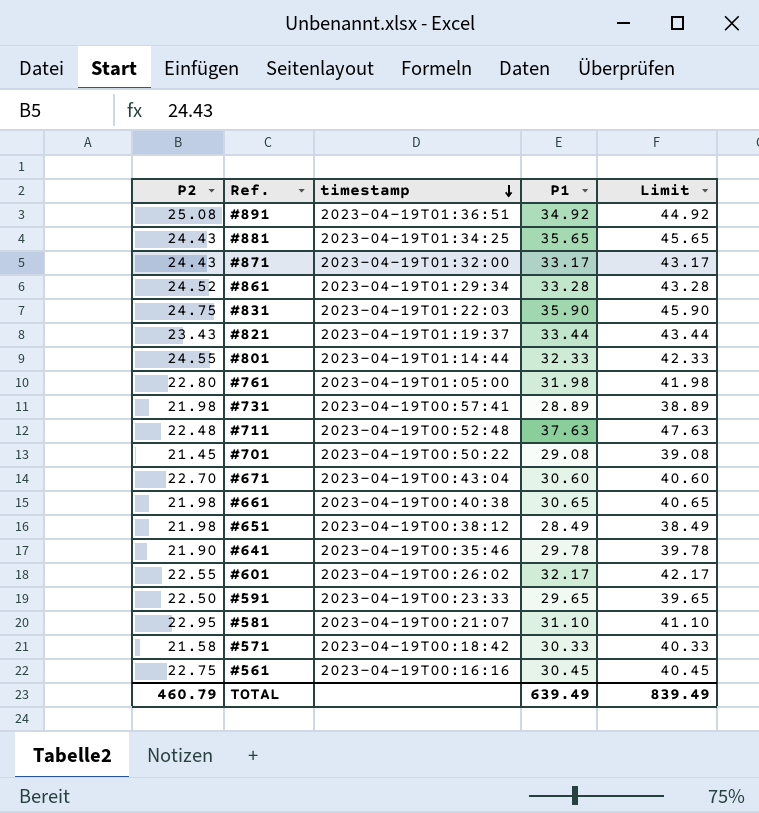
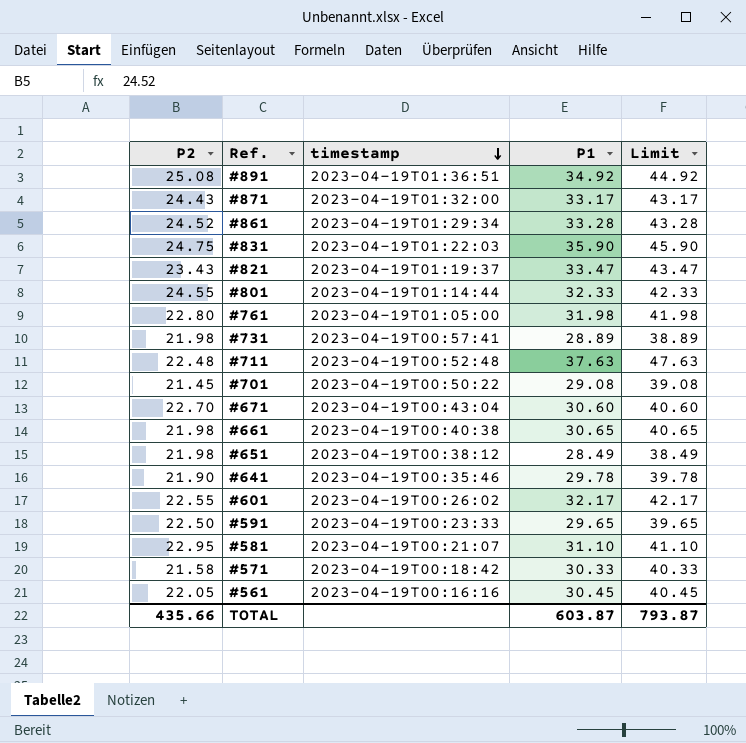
row #881: 24.43 | 2023-04-19T01:34:25 | 35.65 | 45.65 -> none
#821 | P1: 33.44 -> 33.47
#821 | Limit: 43.44 -> 43.47
#561 | P2: 22.75 -> 22.05
TOTAL | P2: 460.79 -> 435.66
TOTAL | P1: 639.49 -> 603.87
TOTAL | Limit: 839.49 -> 793.87

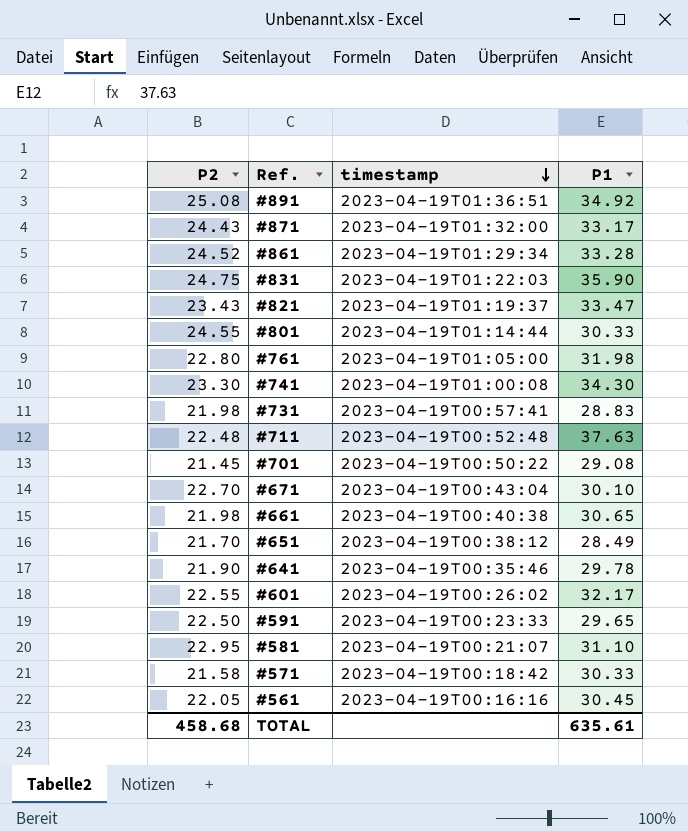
column Limit | formula: [P1] + 10 -> none
#801 | P1: 32.33 -> 30.33
row #741: none -> 23.30 | 2023-04-19T01:00:08 | 34.30
#731 | P1: 28.89 -> 28.83
#671 | P1: 30.60 -> 30.10
#651 | P2: 21.98 -> 21.70
TOTAL | P2: 435.66 -> 458.68
TOTAL | P1: 603.87 -> 635.61

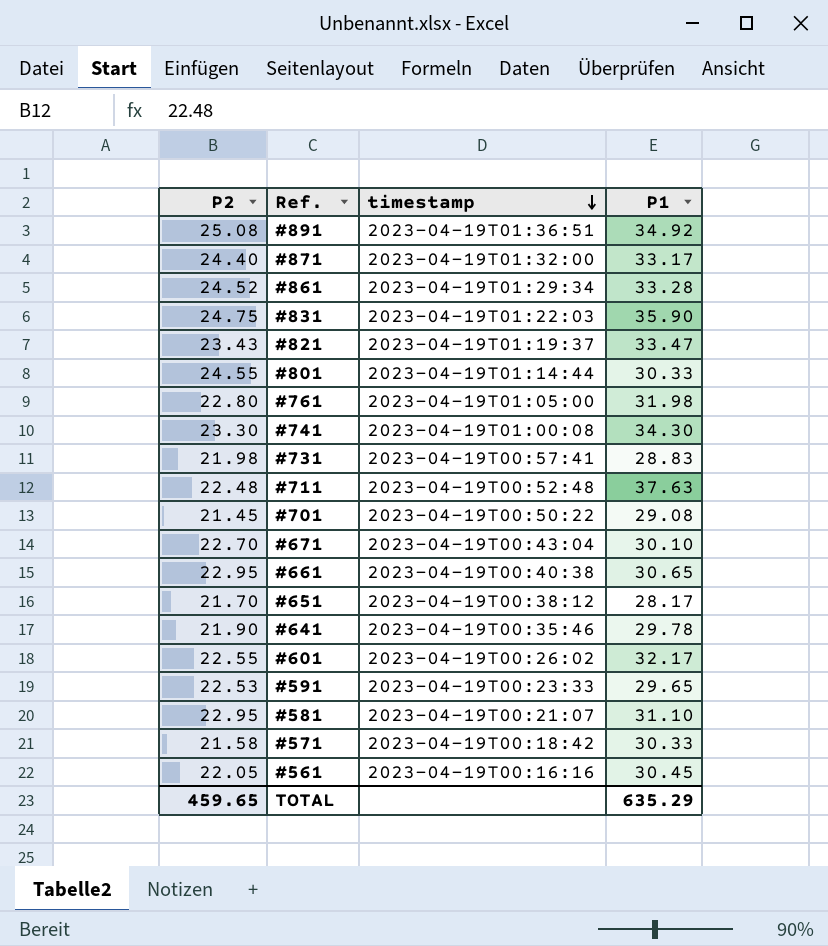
#871 | P2: 24.43 -> 24.40
#661 | P2: 21.98 -> 22.95
#651 | P1: 28.49 -> 28.17
#591 | P2: 22.50 -> 22.53
TOTAL | P2: 458.68 -> 459.65
TOTAL | P1: 635.61 -> 635.29

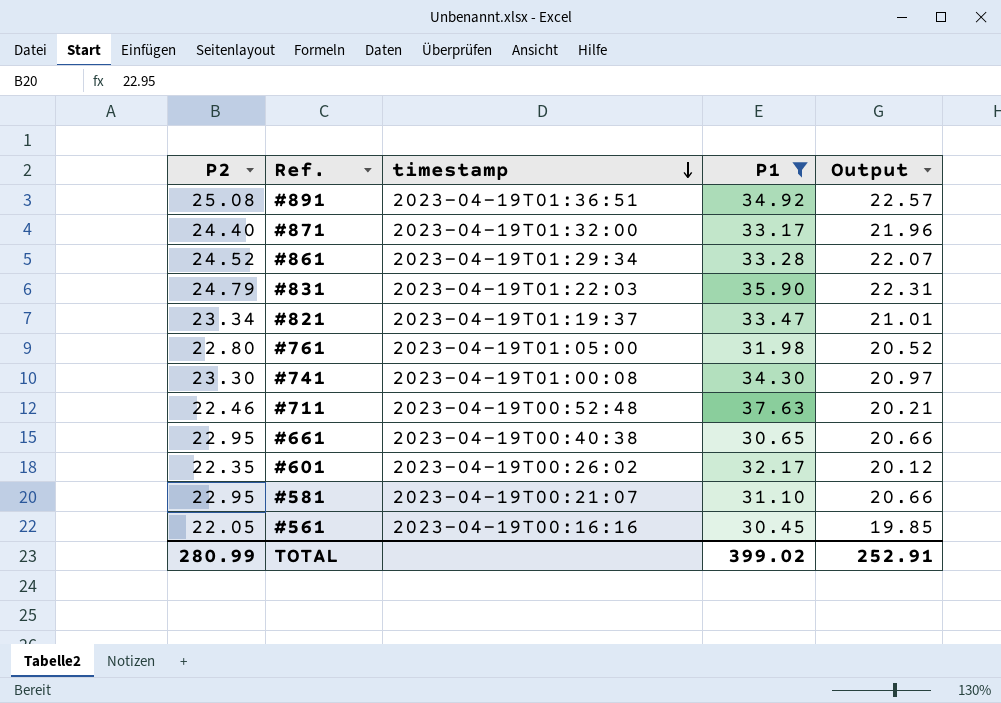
filter: none -> P1 >= 30.45
column Output | formula: none -> [P2] * 0.9
#831 | P2: 24.75 -> 24.79
#821 | P2: 23.43 -> 23.34
#711 | P2: 22.48 -> 22.46
#601 | P2: 22.55 -> 22.35
TOTAL | P2: 459.65 -> 280.99
TOTAL | P1: 635.29 -> 399.02

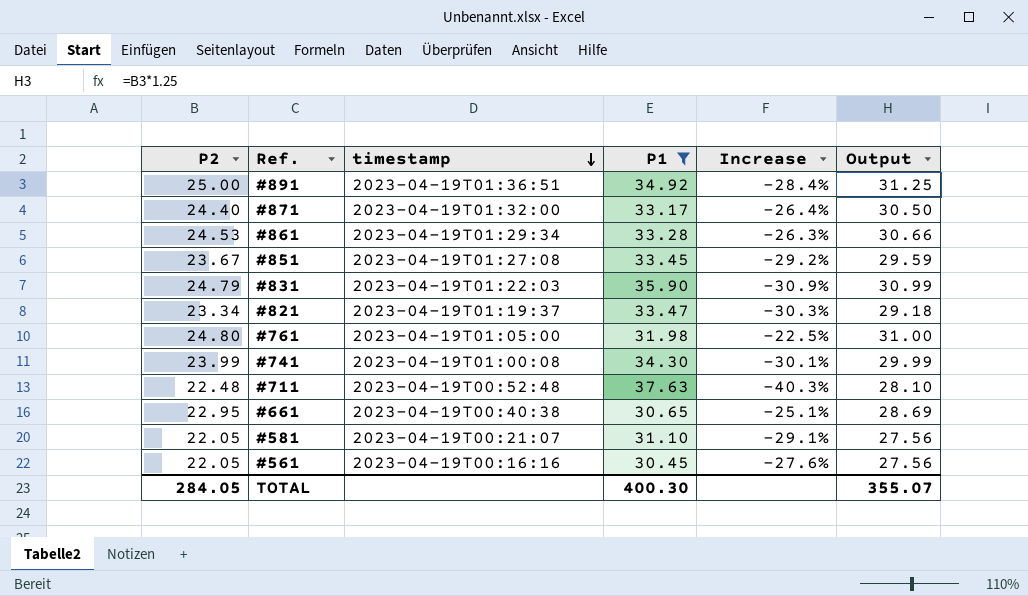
column Increase | formula: none -> ([P2] - [P1]) / [P1]
column Output | formula: [P2] * 0.9 -> [P2] * 1.25
row #601: 22.35 | 2023-04-19T00:26:02 | 32.17 | 20.12 -> none
#891 | P2: 25.08 -> 25.00
#861 | P2: 24.52 -> 24.53
row #851: none -> 23.67 | 2023-04-19T01:27:08 | 33.45 | -29.2% | 29.59
#761 | P2: 22.80 -> 24.80
#741 | P2: 23.30 -> 23.99
#711 | P2: 22.46 -> 22.48
#581 | P2: 22.95 -> 22.05
TOTAL | P2: 280.99 -> 284.05
TOTAL | P1: 399.02 -> 400.30
TOTAL | Output: 252.91 -> 355.07

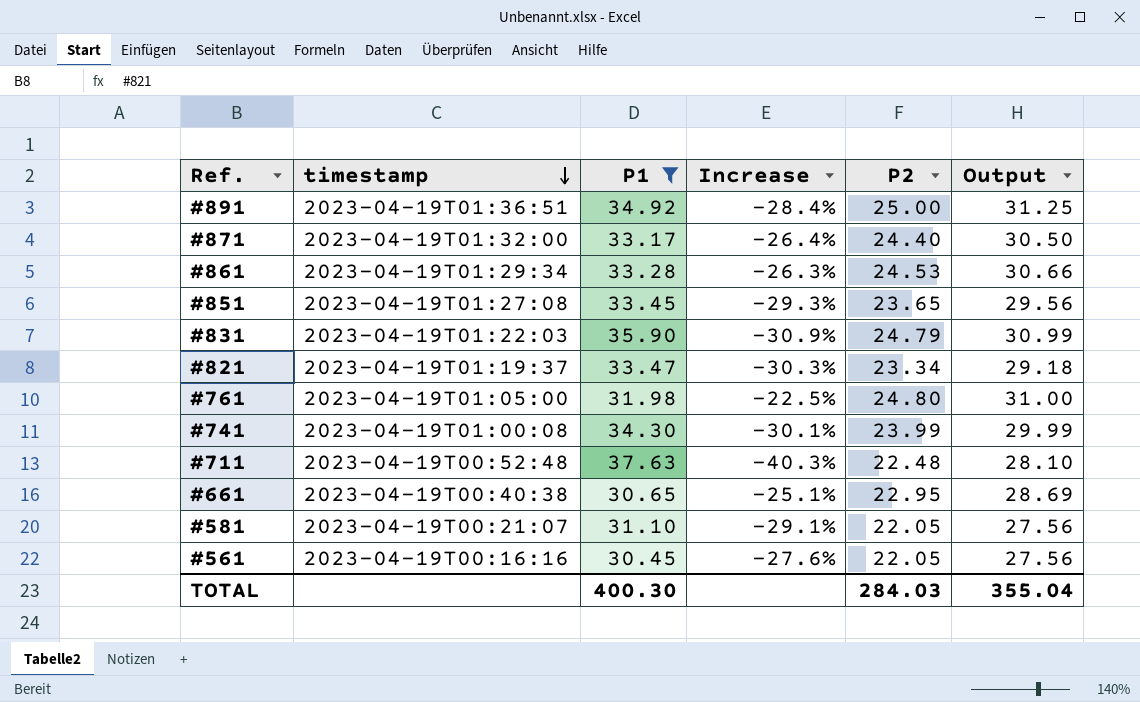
column P2 | position: 1 -> 5
#851 | Increase: -29.2% -> -29.3%
#851 | P2: 23.67 -> 23.65
#851 | Output: 29.59 -> 29.56
TOTAL | P2: 284.05 -> 284.03
TOTAL | Output: 355.07 -> 355.04

